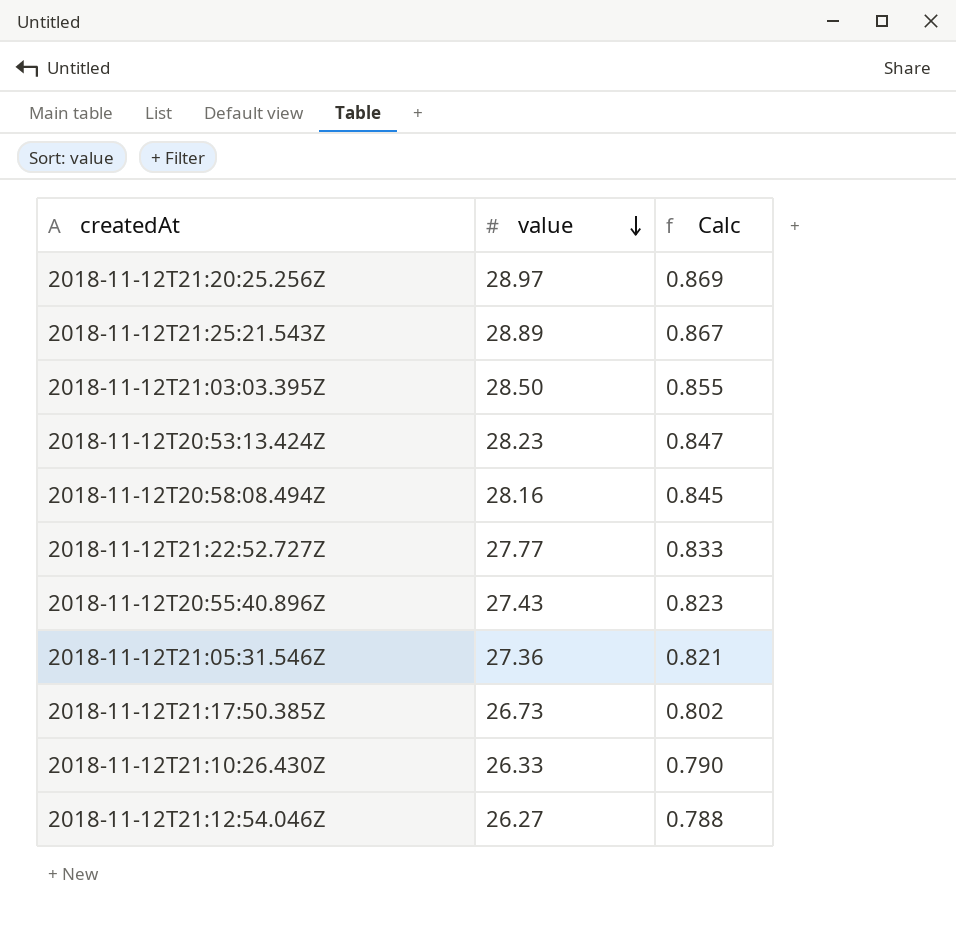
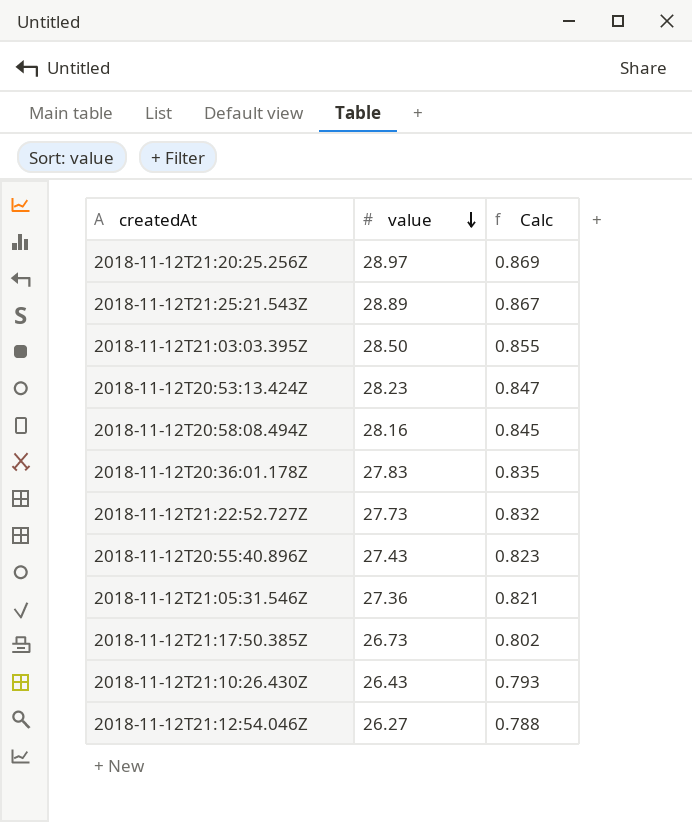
row 2018-11-12T20:36:01.178Z: none -> 27.83 | 0.835
2018-11-12T21:22:52.727Z | value: 27.77 -> 27.73
2018-11-12T21:22:52.727Z | Calc: 0.833 -> 0.832
2018-11-12T21:10:26.430Z | value: 26.33 -> 26.43
2018-11-12T21:10:26.430Z | Calc: 0.790 -> 0.793

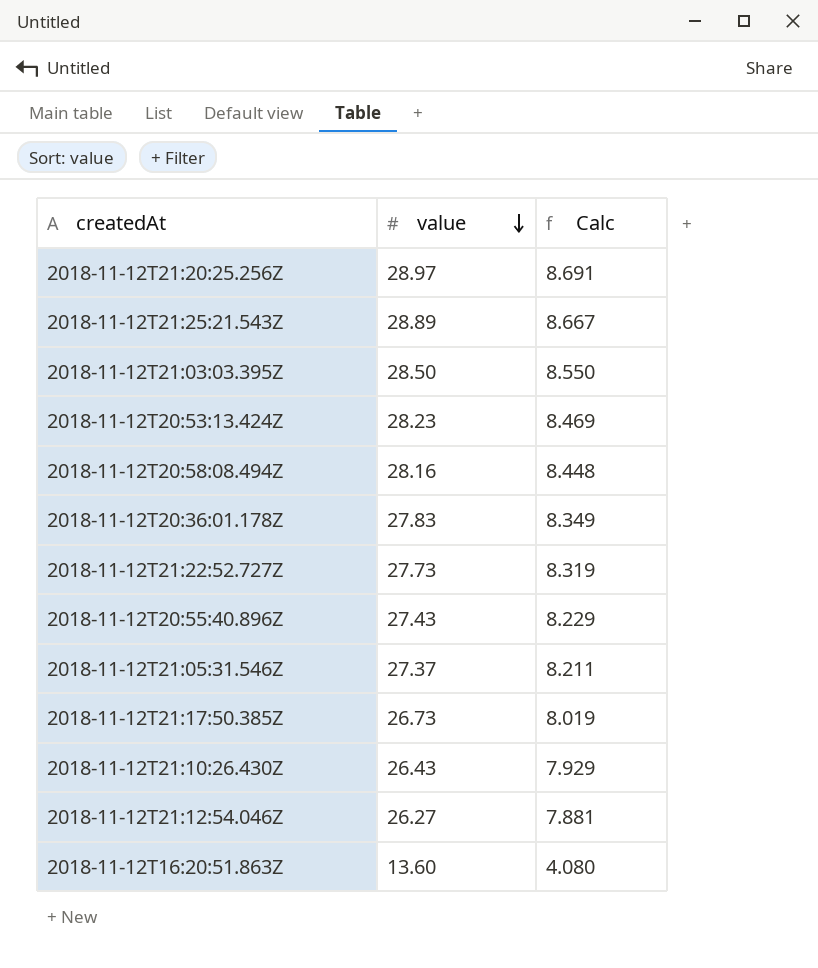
column Calc | formula: [value] * 0.03 -> [value] * 0.3
2018-11-12T21:05:31.546Z | value: 27.36 -> 27.37
row 2018-11-12T16:20:51.863Z: none -> 13.60 | 4.080

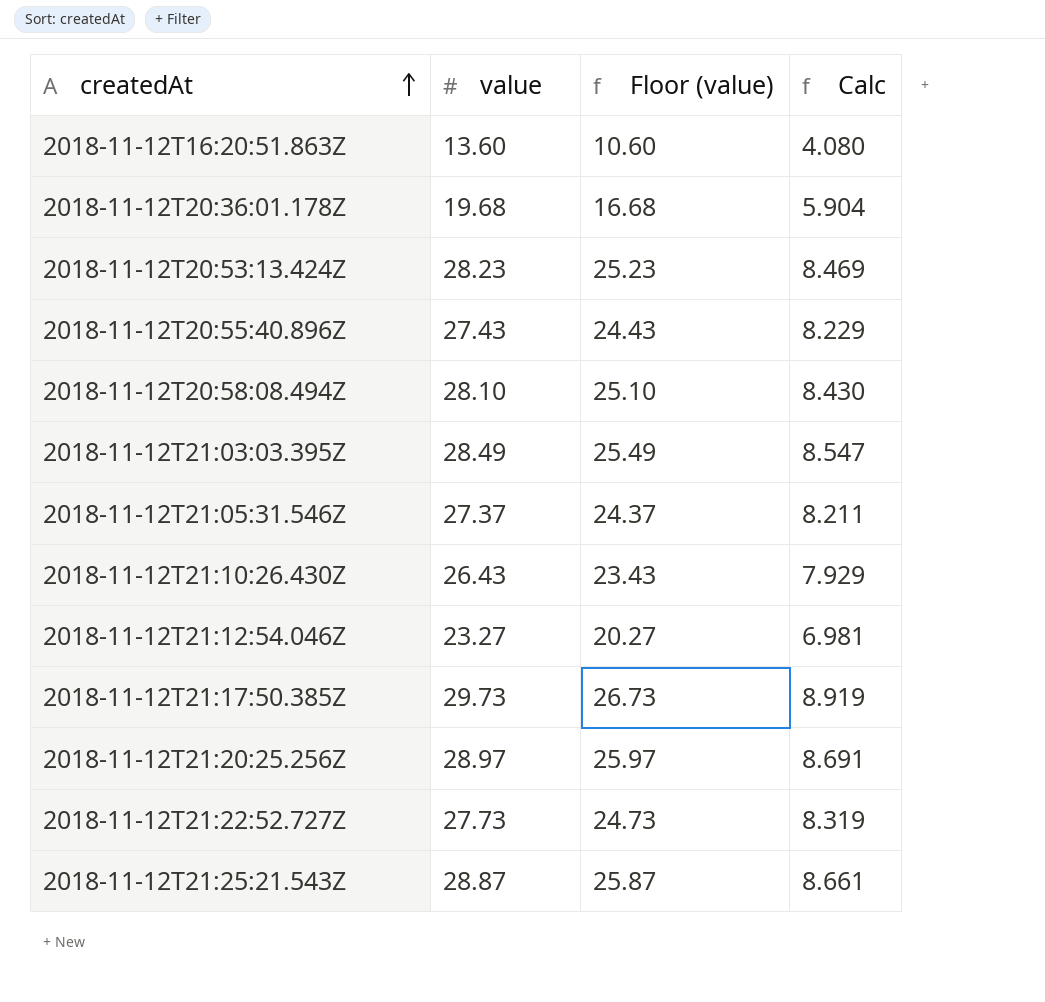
row order: value descending -> createdAt ascending
column Floor (value) | formula: none -> [value] - 3
2018-11-12T20:36:01.178Z | value: 27.83 -> 19.68
2018-11-12T20:36:01.178Z | Calc: 8.349 -> 5.904
2018-11-12T20:58:08.494Z | value: 28.16 -> 28.10
2018-11-12T20:58:08.494Z | Calc: 8.448 -> 8.430
2018-11-12T21:03:03.395Z | value: 28.50 -> 28.49
2018-11-12T21:03:03.395Z | Calc: 8.550 -> 8.547
2018-11-12T21:12:54.046Z | value: 26.27 -> 23.27
2018-11-12T21:12:54.046Z | Calc: 7.881 -> 6.981
2018-11-12T21:17:50.385Z | value: 26.73 -> 29.73
2018-11-12T21:17:50.385Z | Calc: 8.019 -> 8.919
2018-11-12T21:25:21.543Z | value: 28.89 -> 28.87
2018-11-12T21:25:21.543Z | Calc: 8.667 -> 8.661

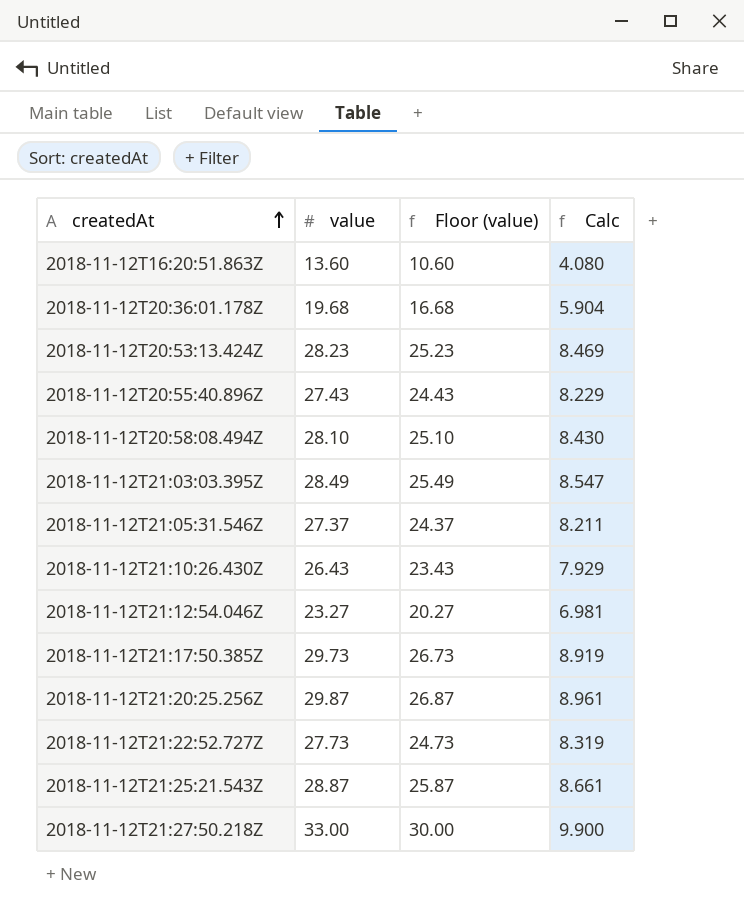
2018-11-12T21:20:25.256Z | value: 28.97 -> 29.87
2018-11-12T21:20:25.256Z | Floor (value): 25.97 -> 26.87
2018-11-12T21:20:25.256Z | Calc: 8.691 -> 8.961
row 2018-11-12T21:27:50.218Z: none -> 33.00 | 30.00 | 9.900

